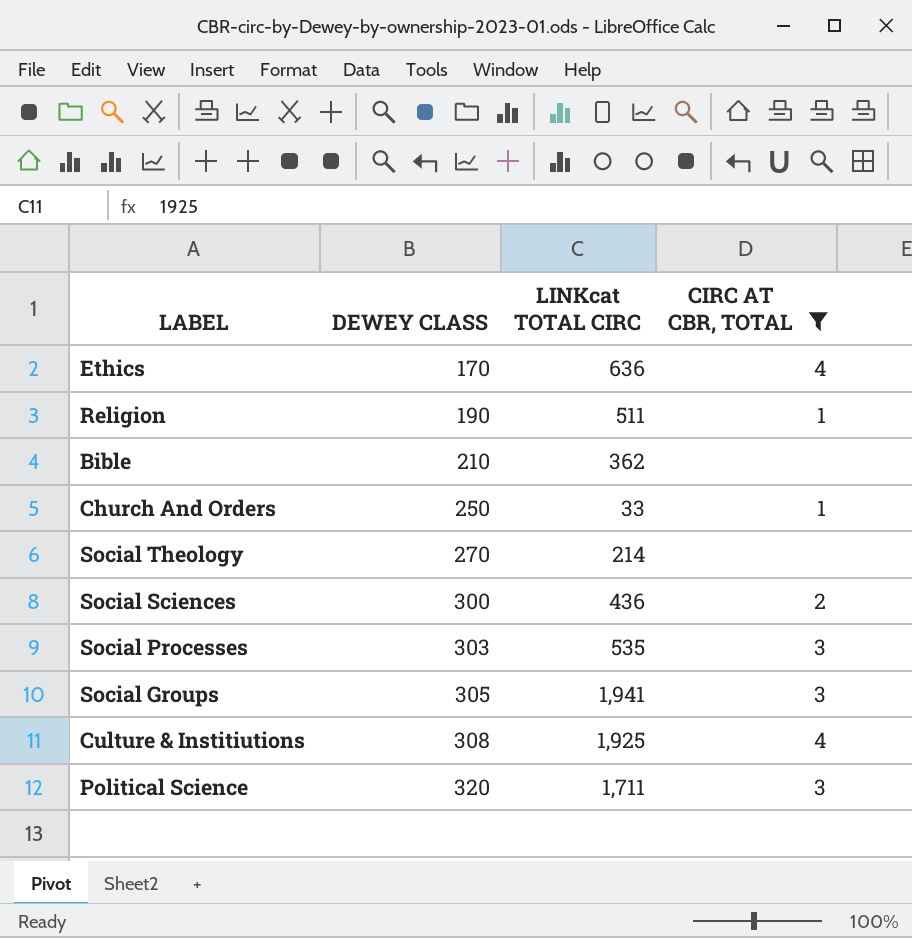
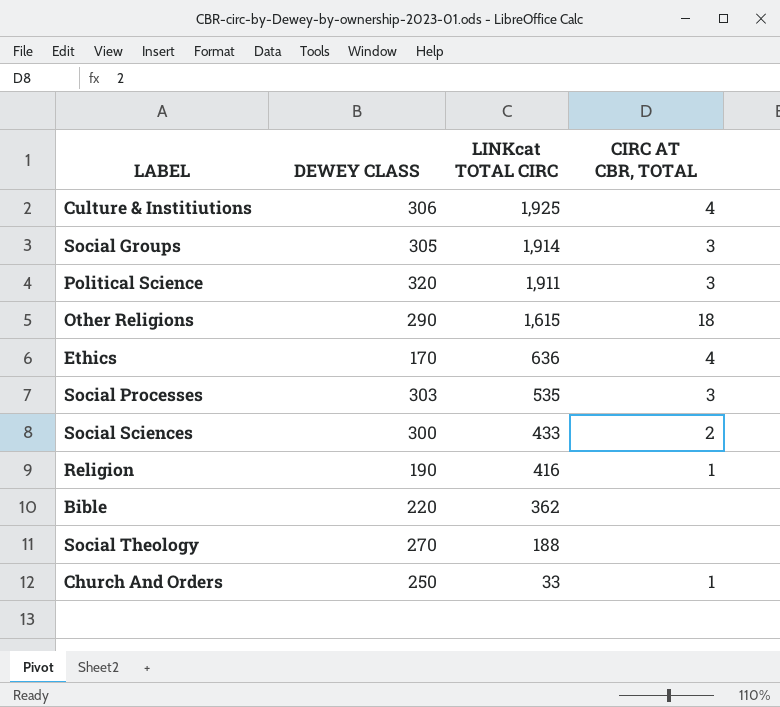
filter: CIRC AT CBR, TOTAL != 18 -> none
row order: DEWEY CLASS ascending -> LINKcat TOTAL CIRC descending
Culture & Institiutions | DEWEY CLASS: 308 -> 306
Social Groups | LINKcat TOTAL CIRC: 1,941 -> 1,914
Political Science | LINKcat TOTAL CIRC: 1,711 -> 1,911
Social Sciences | LINKcat TOTAL CIRC: 436 -> 433
Religion | LINKcat TOTAL CIRC: 511 -> 416
Bible | DEWEY CLASS: 210 -> 220
Social Theology | LINKcat TOTAL CIRC: 214 -> 188

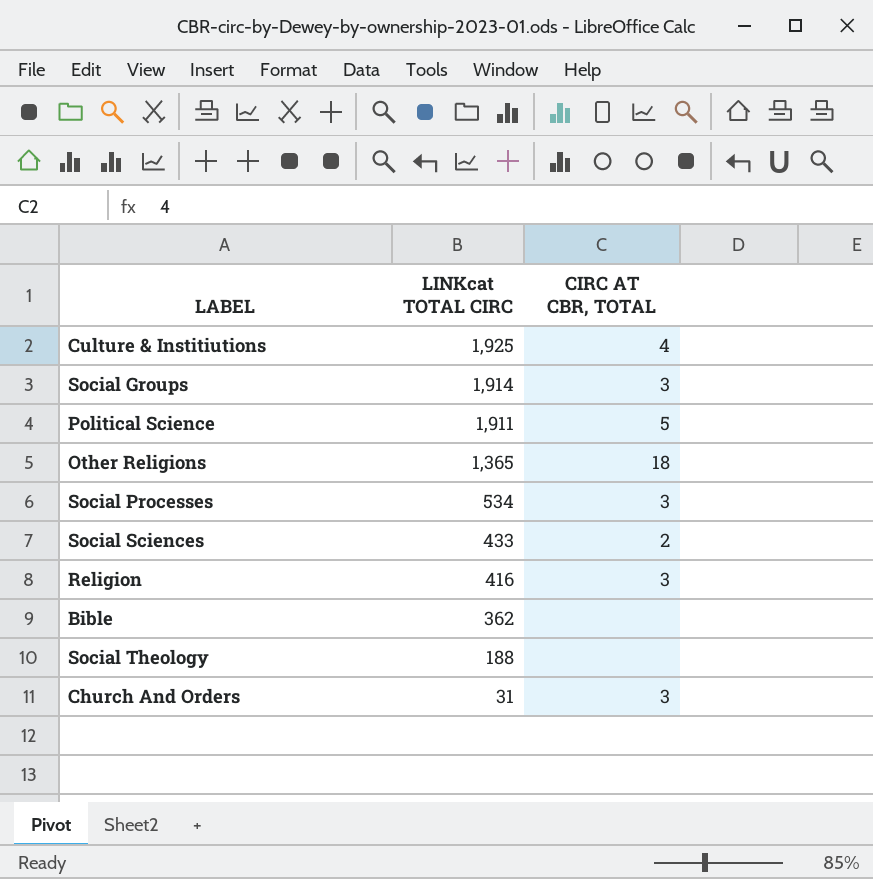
column DEWEY CLASS | position: 2 -> none
row Ethics: 170 | 636 | 4 -> none
Political Science | CIRC AT CBR, TOTAL: 3 -> 5
Other Religions | LINKcat TOTAL CIRC: 1,615 -> 1,365
Social Processes | LINKcat TOTAL CIRC: 535 -> 534
Religion | CIRC AT CBR, TOTAL: 1 -> 3
Church And Orders | LINKcat TOTAL CIRC: 33 -> 31
Church And Orders | CIRC AT CBR, TOTAL: 1 -> 3

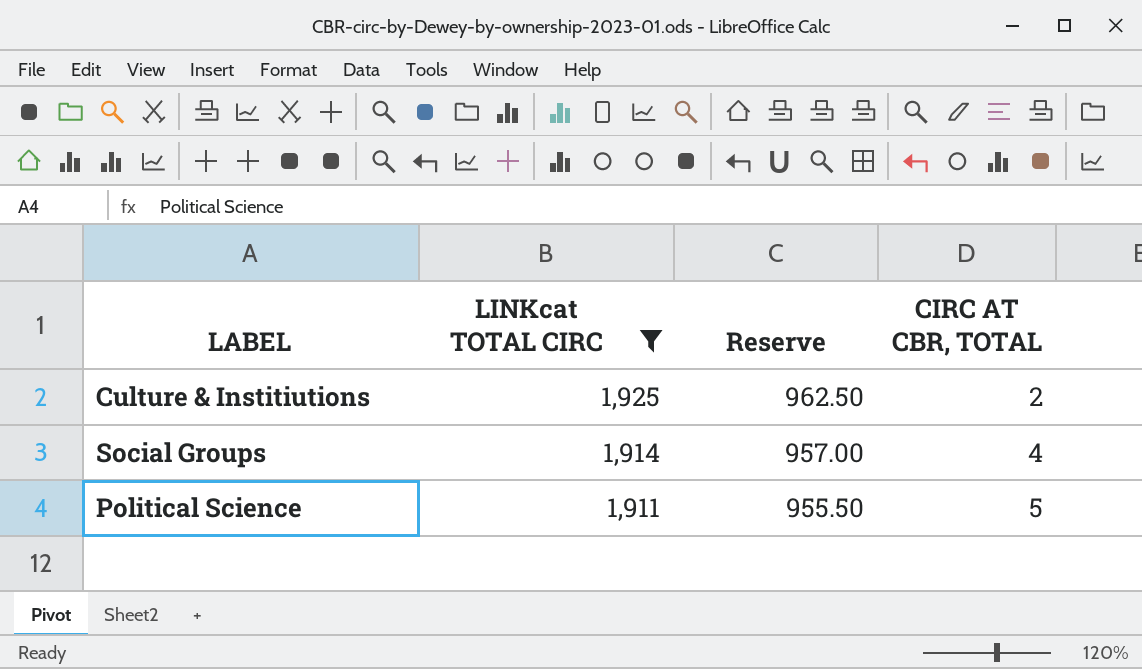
filter: none -> LINKcat TOTAL CIRC >= 1,911
column Reserve | formula: none -> [LINKcat TOTAL CIRC] * 0.5
Culture & Institiutions | CIRC AT CBR, TOTAL: 4 -> 2
Social Groups | CIRC AT CBR, TOTAL: 3 -> 4

